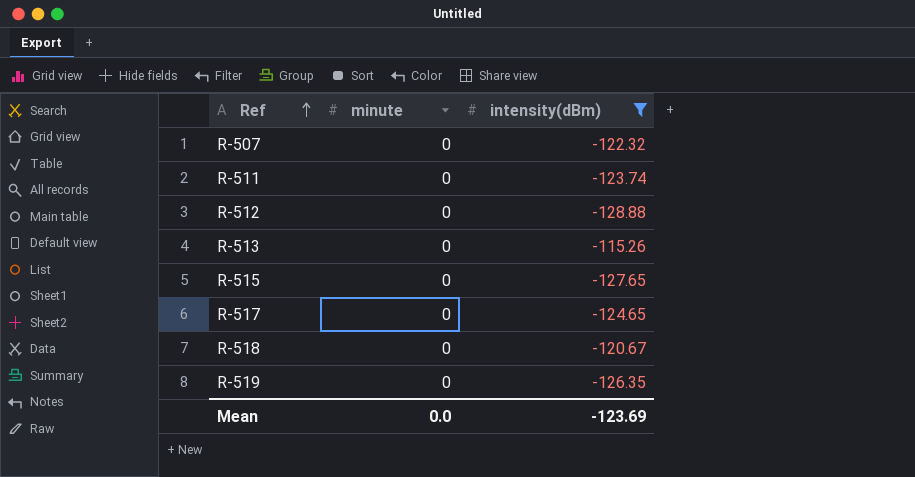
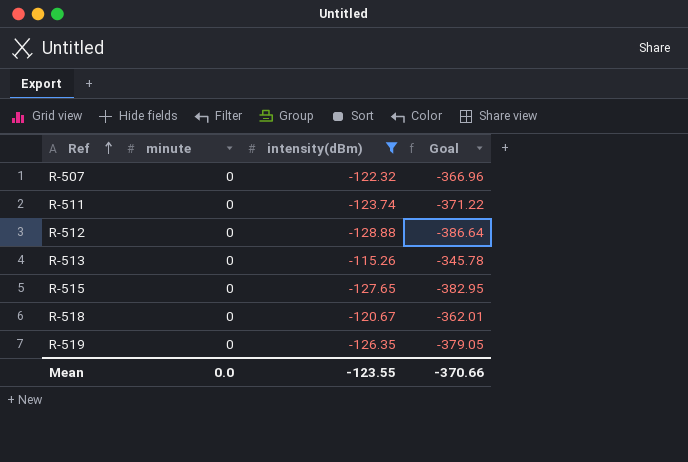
column Goal | formula: none -> [intensity(dBm)] * 3
row R-517: 0 | -124.65 -> none
Mean | intensity(dBm): -123.69 -> -123.55

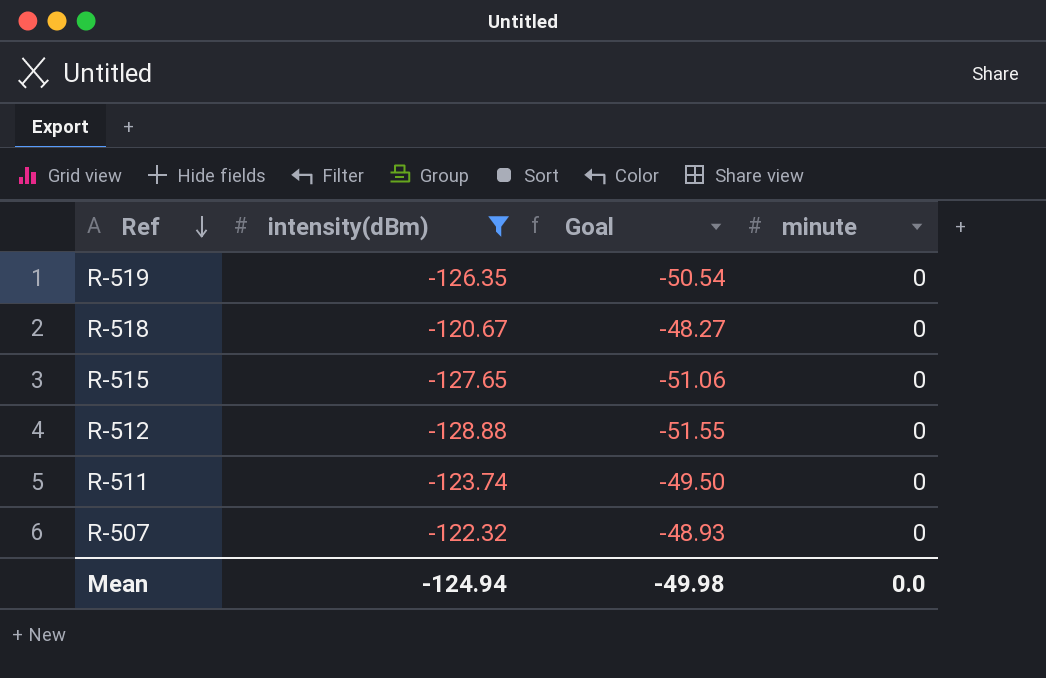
row order: Ref ascending -> Ref descending
column Goal | formula: [intensity(dBm)] * 3 -> [intensity(dBm)] * 0.4
column minute | position: 2 -> 4
row R-513: 0 | -115.26 | -345.78 -> none
Mean | intensity(dBm): -123.55 -> -124.94
Mean | Goal: -370.66 -> -49.98

